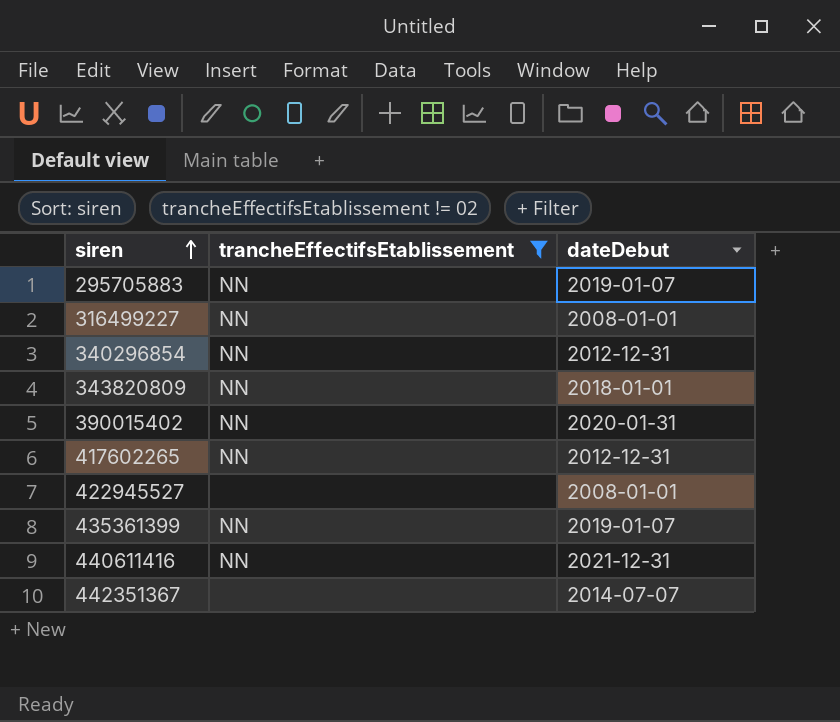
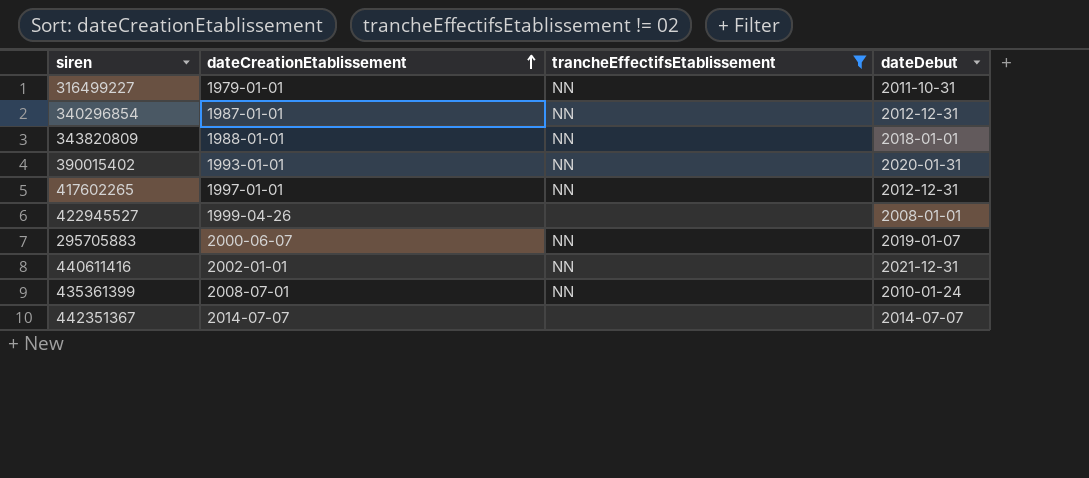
row order: siren ascending -> dateCreationEtablissement ascending
column dateCreationEtablissement | position: none -> 2
316499227 | dateDebut: 2008-01-01 -> 2011-10-31
435361399 | dateDebut: 2019-01-07 -> 2010-01-24

